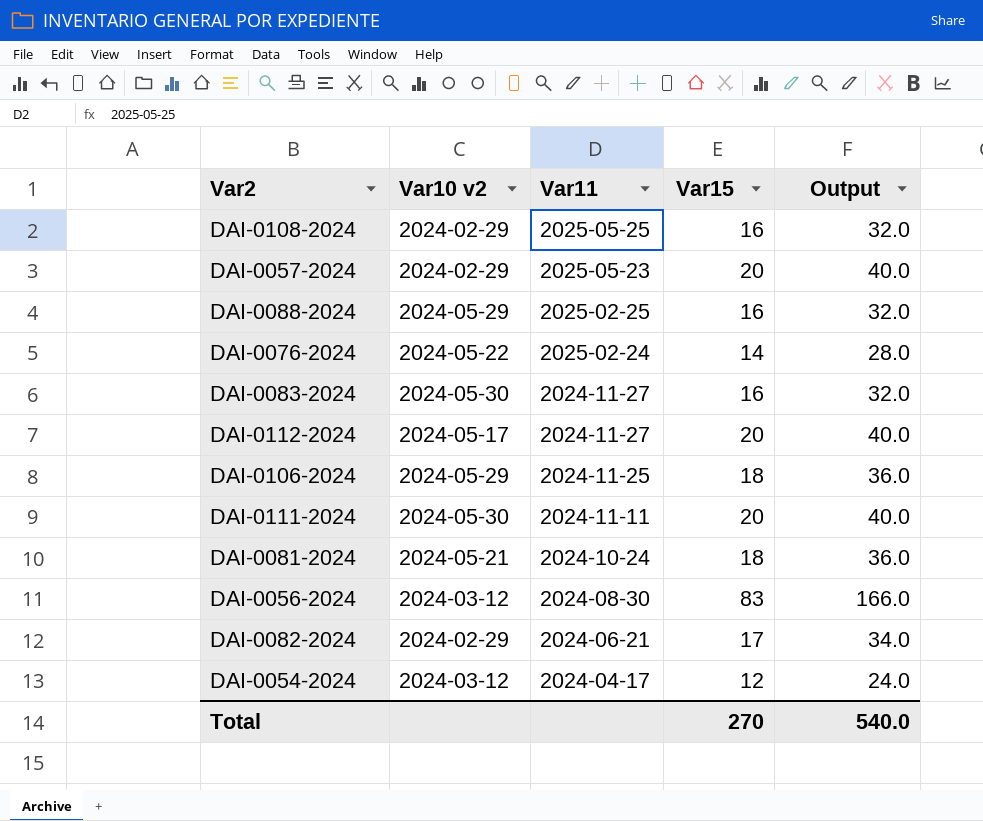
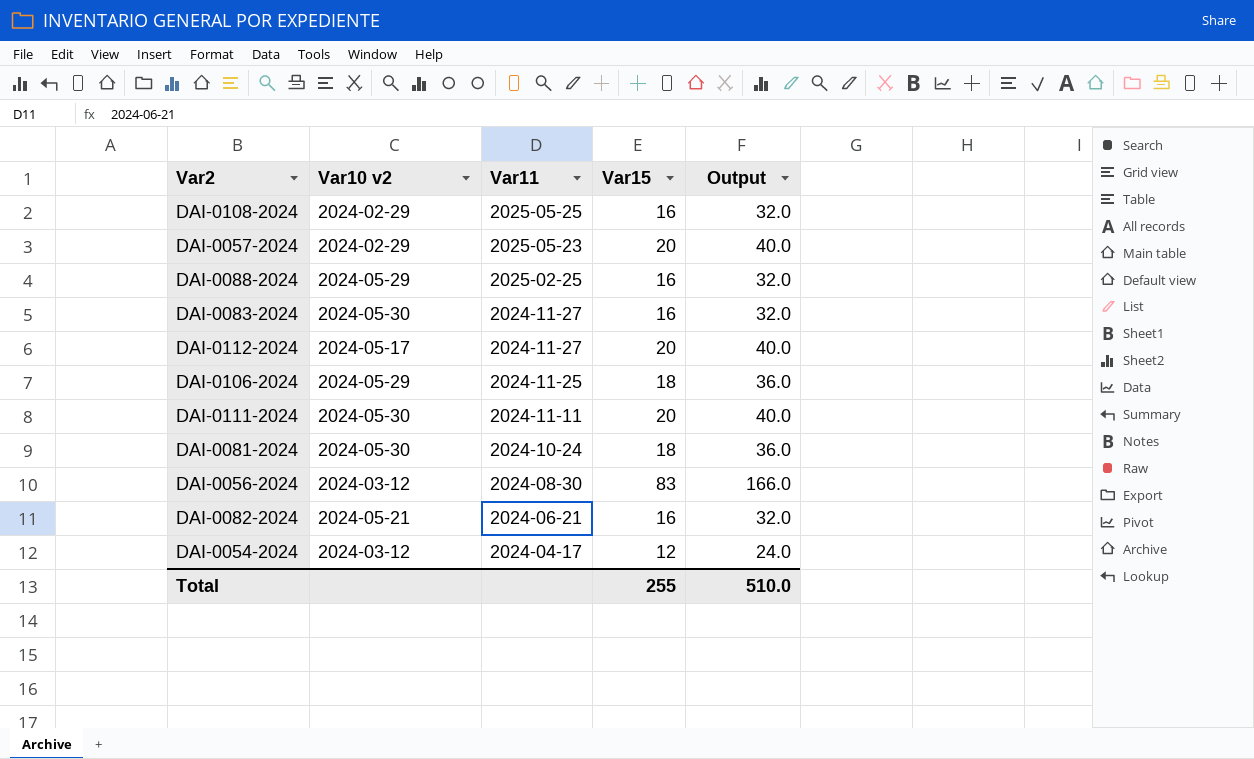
row DAI-0076-2024: 2024-05-22 | 2025-02-24 | 14 | 28.0 -> none
DAI-0081-2024 | Var10 v2: 2024-05-21 -> 2024-05-30
DAI-0082-2024 | Var10 v2: 2024-02-29 -> 2024-05-21
DAI-0082-2024 | Var15: 17 -> 16
DAI-0082-2024 | Output: 34.0 -> 32.0
Total | Var15: 270 -> 255
Total | Output: 540.0 -> 510.0

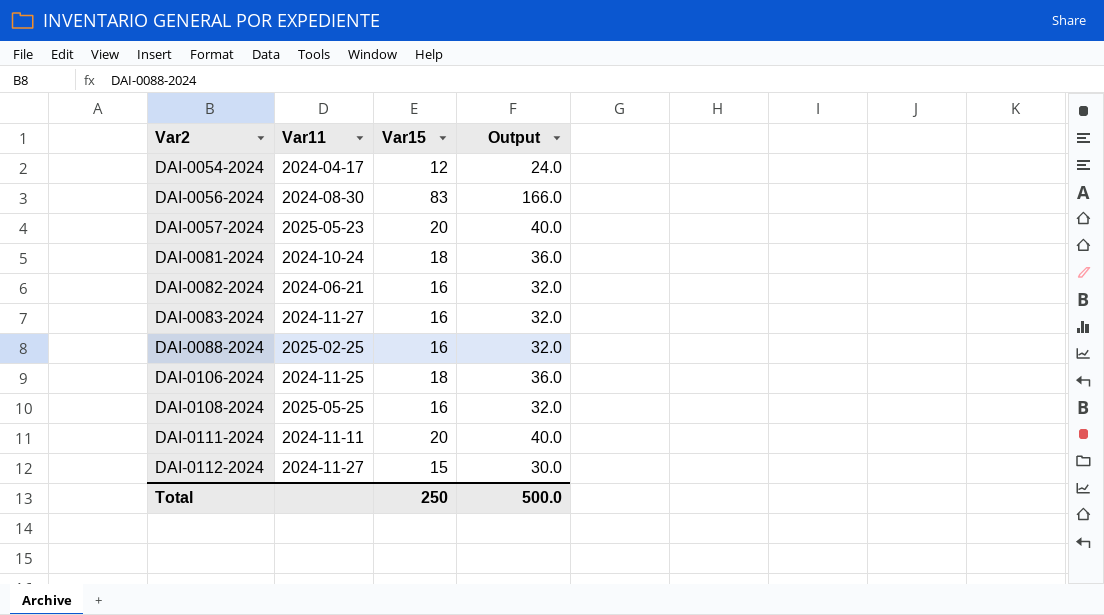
row order: Var11 descending -> Var2 ascending
column Var10 v2 | position: 2 -> none
DAI-0112-2024 | Var15: 20 -> 15
DAI-0112-2024 | Output: 40.0 -> 30.0
Total | Var15: 255 -> 250
Total | Output: 510.0 -> 500.0

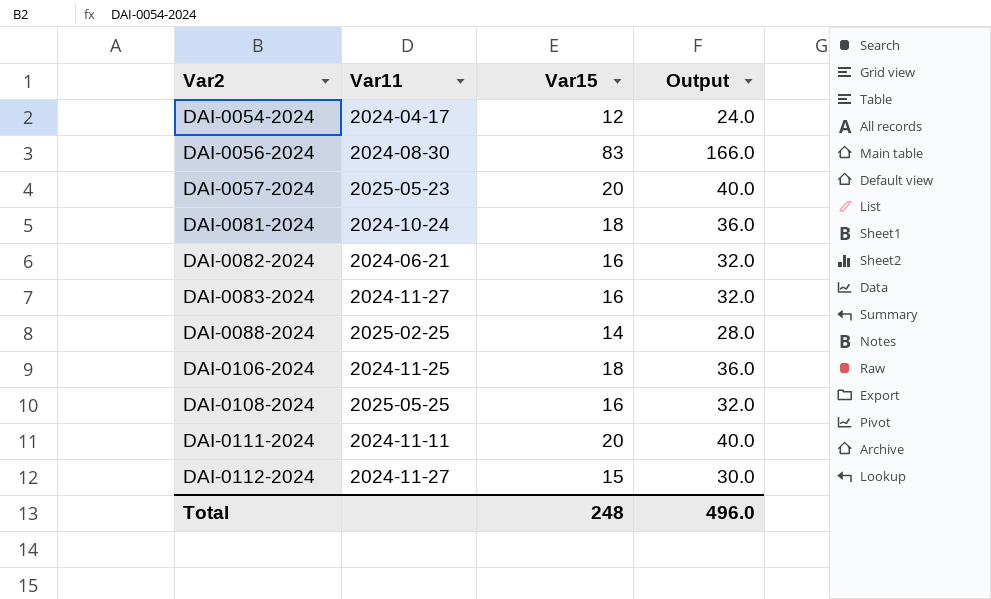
DAI-0088-2024 | Var15: 16 -> 14
DAI-0088-2024 | Output: 32.0 -> 28.0
Total | Var15: 250 -> 248
Total | Output: 500.0 -> 496.0

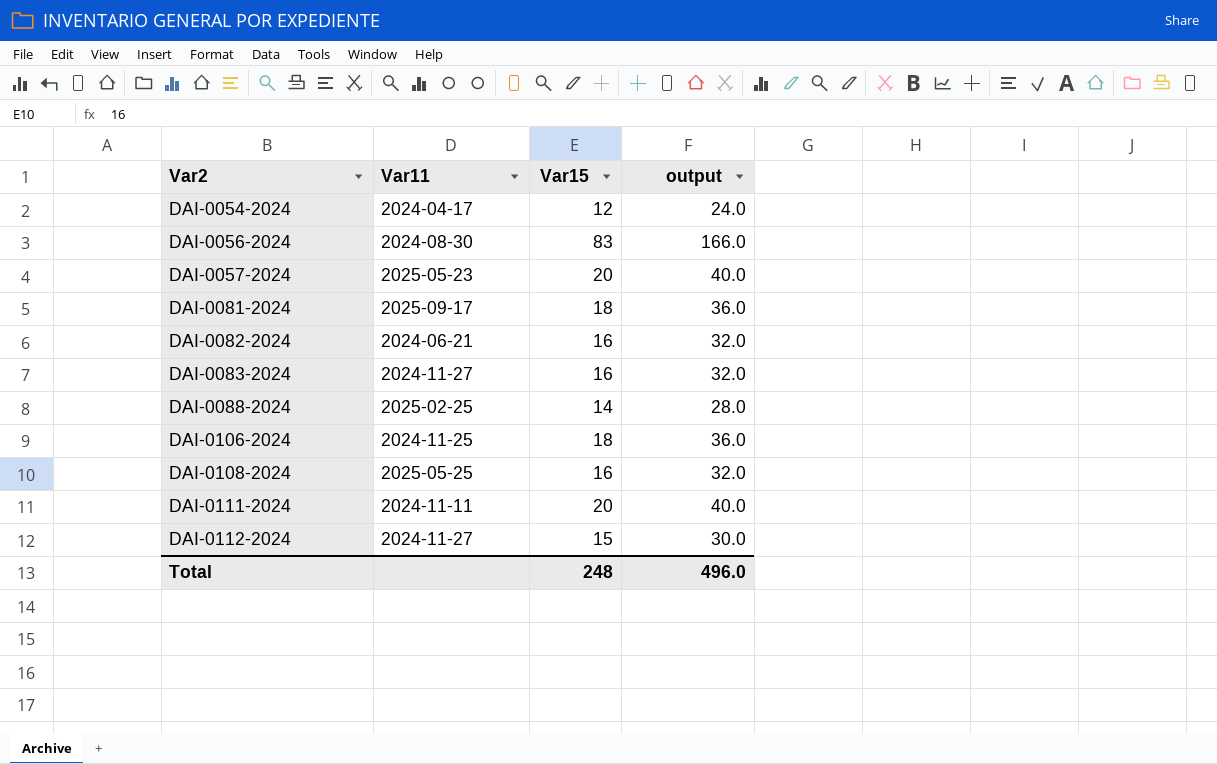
column name: Output -> output
DAI-0081-2024 | Var11: 2024-10-24 -> 2025-09-17

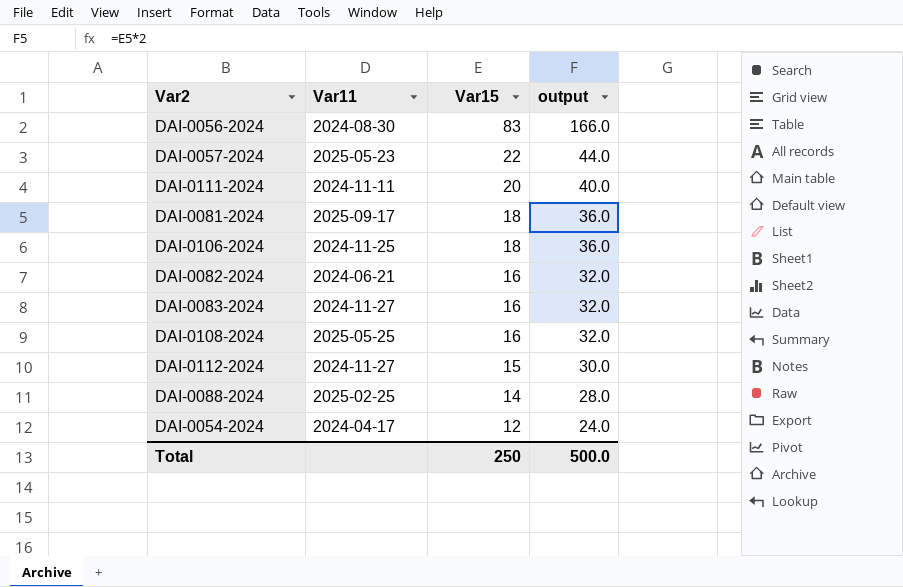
row order: Var2 ascending -> Var15 descending
DAI-0057-2024 | Var15: 20 -> 22
DAI-0057-2024 | output: 40.0 -> 44.0
Total | Var15: 248 -> 250
Total | output: 496.0 -> 500.0

